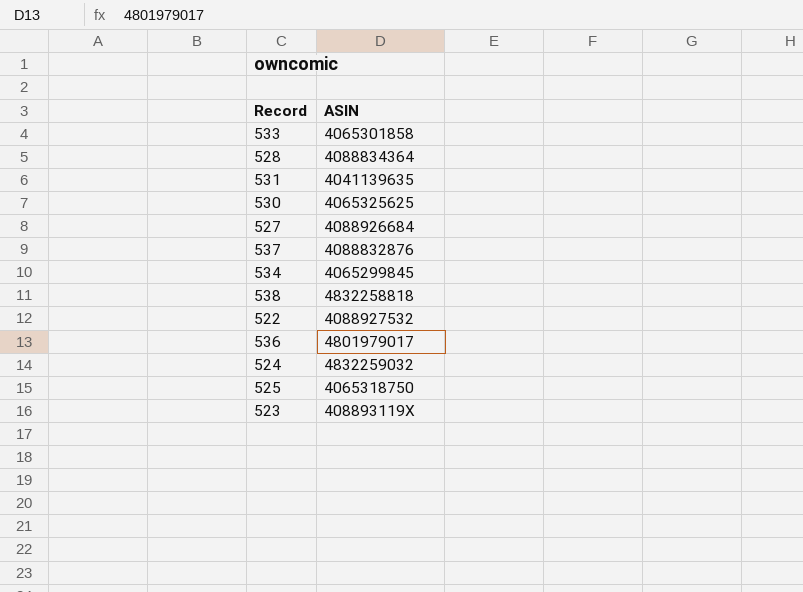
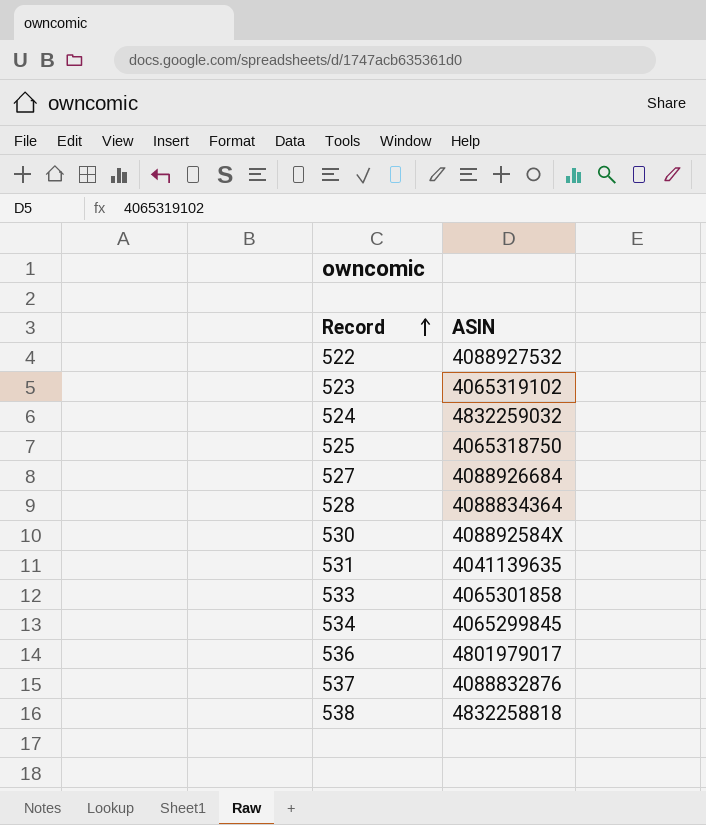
row order: none -> Record ascending
523 | ASIN: 408893119X -> 4065319102
530 | ASIN: 4065325625 -> 408892584X

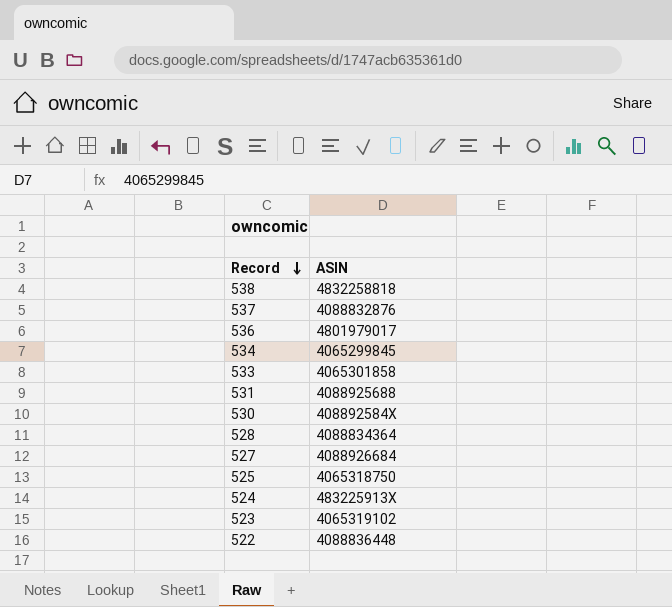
row order: Record ascending -> Record descending
531 | ASIN: 4041139635 -> 4088925688
524 | ASIN: 4832259032 -> 483225913X
522 | ASIN: 4088927532 -> 4088836448

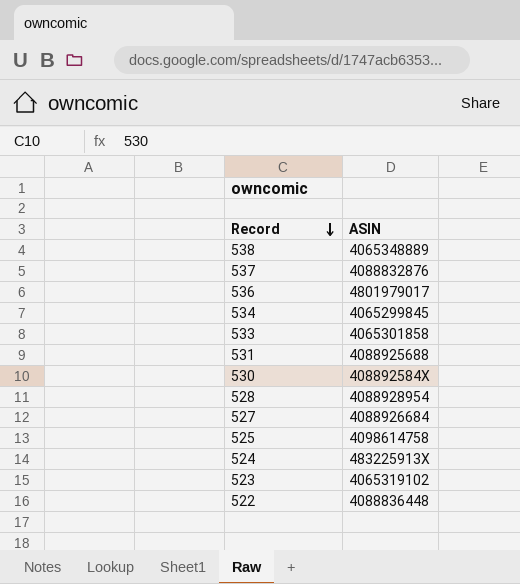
538 | ASIN: 4832258818 -> 4065348889
528 | ASIN: 4088834364 -> 4088928954
525 | ASIN: 4065318750 -> 4098614758

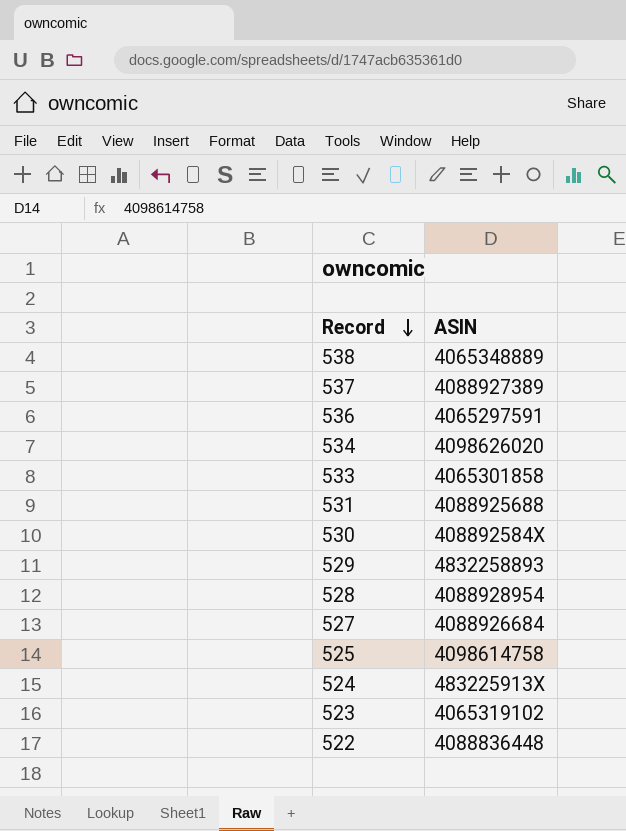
537 | ASIN: 4088832876 -> 4088927389
536 | ASIN: 4801979017 -> 4065297591
534 | ASIN: 4065299845 -> 4098626020
row 529: none -> 4832258893

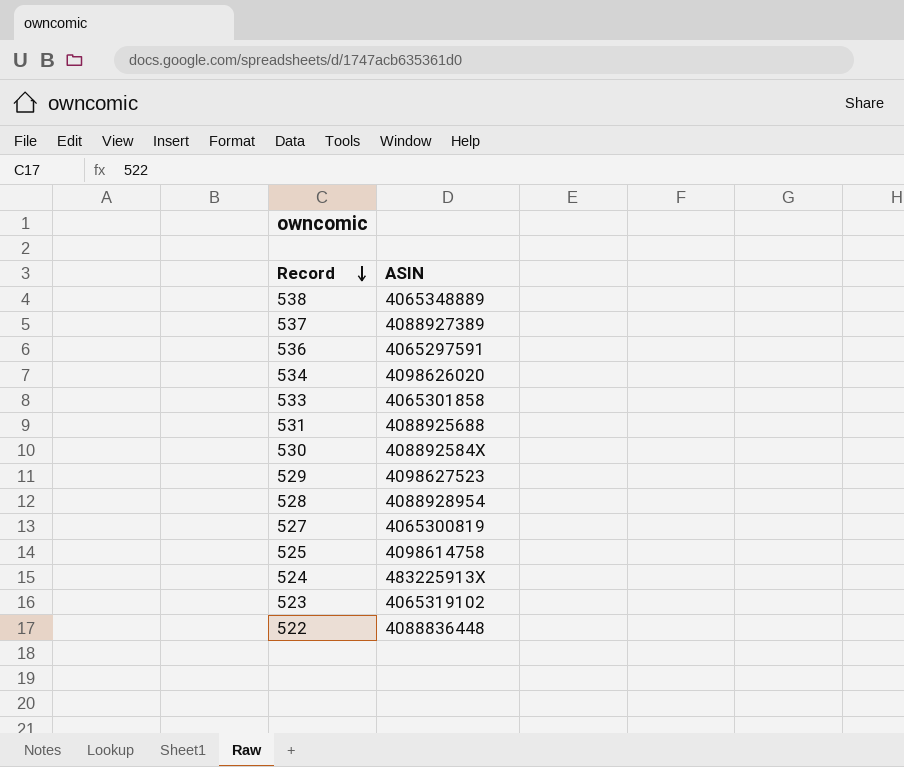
529 | ASIN: 4832258893 -> 4098627523
527 | ASIN: 4088926684 -> 4065300819

